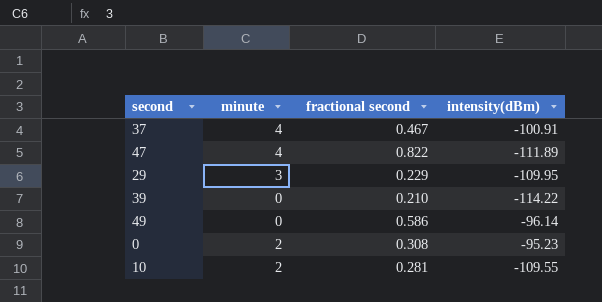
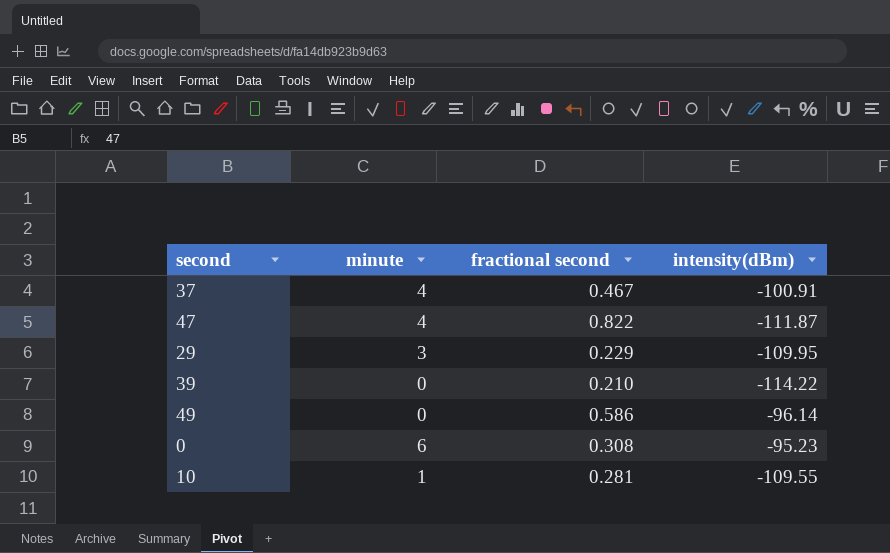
47 | intensity(dBm): -111.89 -> -111.87
0 | minute: 2 -> 6
10 | minute: 2 -> 1

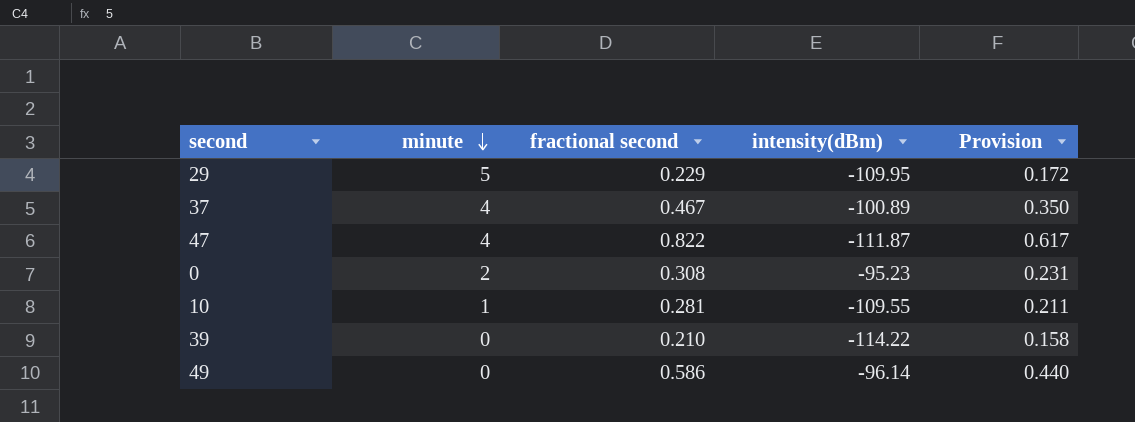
row order: none -> minute descending
column Provision | formula: none -> [fractional second] * 0.75
29 | minute: 3 -> 5
37 | intensity(dBm): -100.91 -> -100.89
0 | minute: 6 -> 2

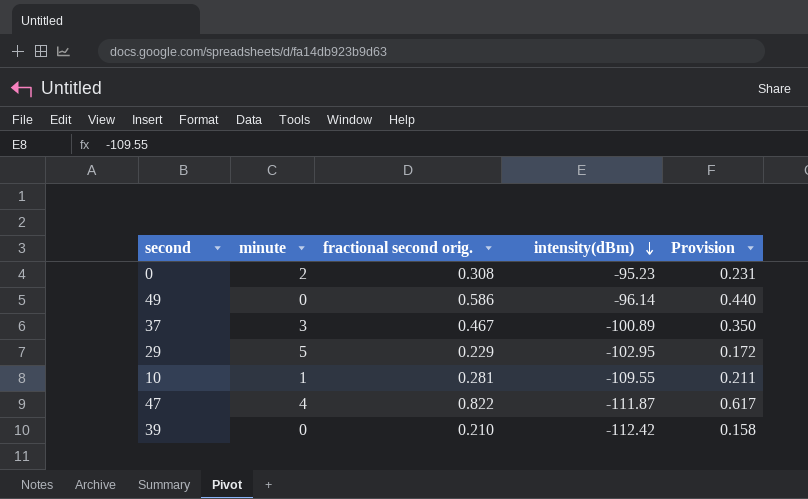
row order: minute descending -> intensity(dBm) descending
column name: fractional second -> fractional second orig.
37 | minute: 4 -> 3
29 | intensity(dBm): -109.95 -> -102.95
39 | intensity(dBm): -114.22 -> -112.42

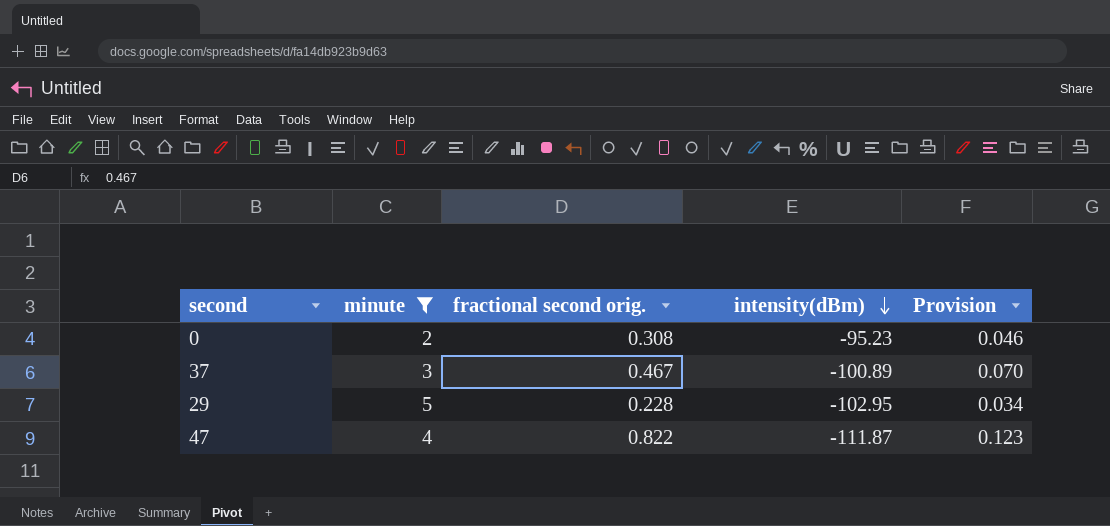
filter: none -> minute >= 2
column Provision | formula: [fractional second orig.] * 0.75 -> [fractional second orig.] * 0.15
29 | fractional second orig.: 0.229 -> 0.228

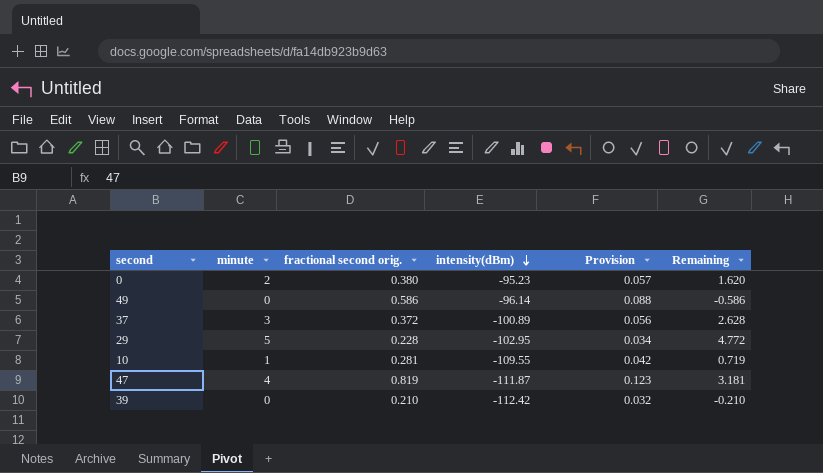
filter: minute >= 2 -> none
column Remaining | formula: none -> [minute] - [fractional second orig.]
0 | fractional second orig.: 0.308 -> 0.380
0 | Provision: 0.046 -> 0.057
37 | fractional second orig.: 0.467 -> 0.372
37 | Provision: 0.070 -> 0.056
47 | fractional second orig.: 0.822 -> 0.819

